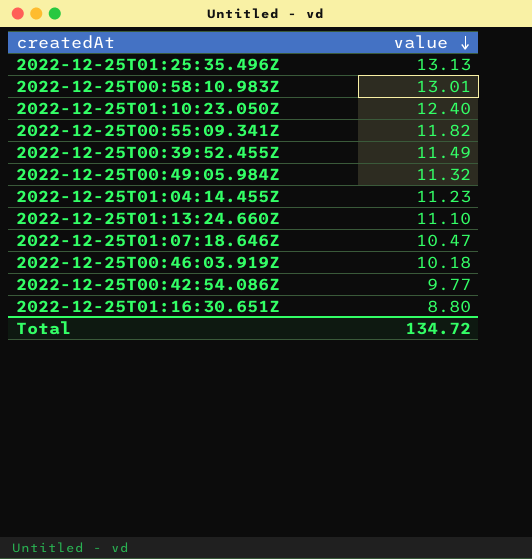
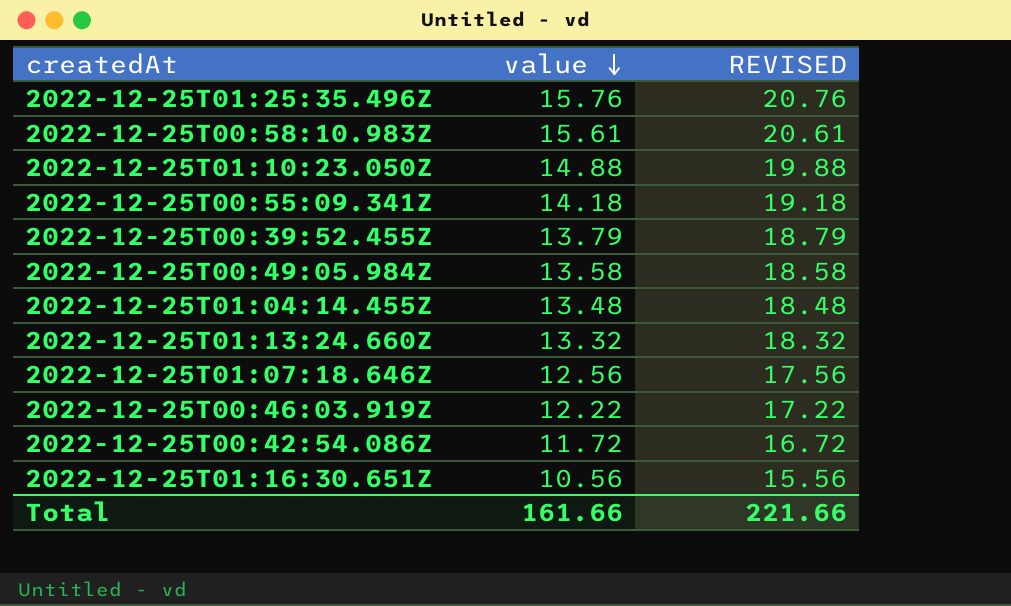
column REVISED | formula: none -> [value] + 5
2022-12-25T01:25:35.496Z | value: 13.13 -> 15.76
2022-12-25T00:58:10.983Z | value: 13.01 -> 15.61
2022-12-25T01:10:23.050Z | value: 12.40 -> 14.88
2022-12-25T00:55:09.341Z | value: 11.82 -> 14.18
2022-12-25T00:39:52.455Z | value: 11.49 -> 13.79
2022-12-25T00:49:05.984Z | value: 11.32 -> 13.58
2022-12-25T01:04:14.455Z | value: 11.23 -> 13.48
2022-12-25T01:13:24.660Z | value: 11.10 -> 13.32
2022-12-25T01:07:18.646Z | value: 10.47 -> 12.56
2022-12-25T00:46:03.919Z | value: 10.18 -> 12.22
2022-12-25T00:42:54.086Z | value: 9.77 -> 11.72
2022-12-25T01:16:30.651Z | value: 8.80 -> 10.56
Total | value: 134.72 -> 161.66

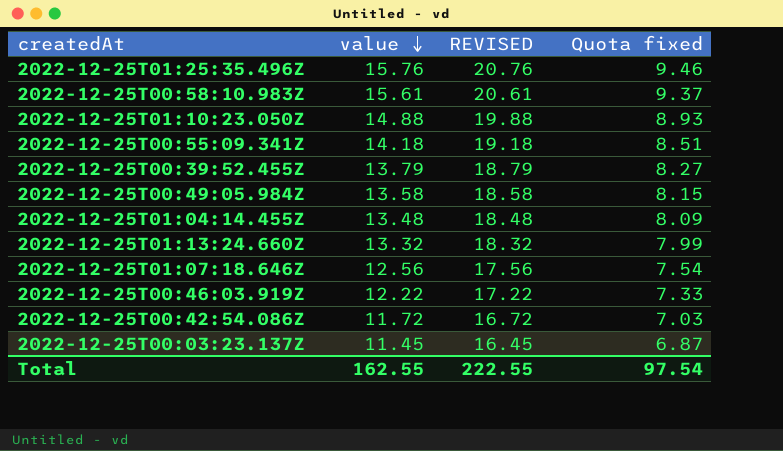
column Quota fixed | formula: none -> [value] * 0.6
row 2022-12-25T01:16:30.651Z: 10.56 | 15.56 -> none
row 2022-12-25T00:03:23.137Z: none -> 11.45 | 16.45 | 6.87
Total | value: 161.66 -> 162.55
Total | REVISED: 221.66 -> 222.55

